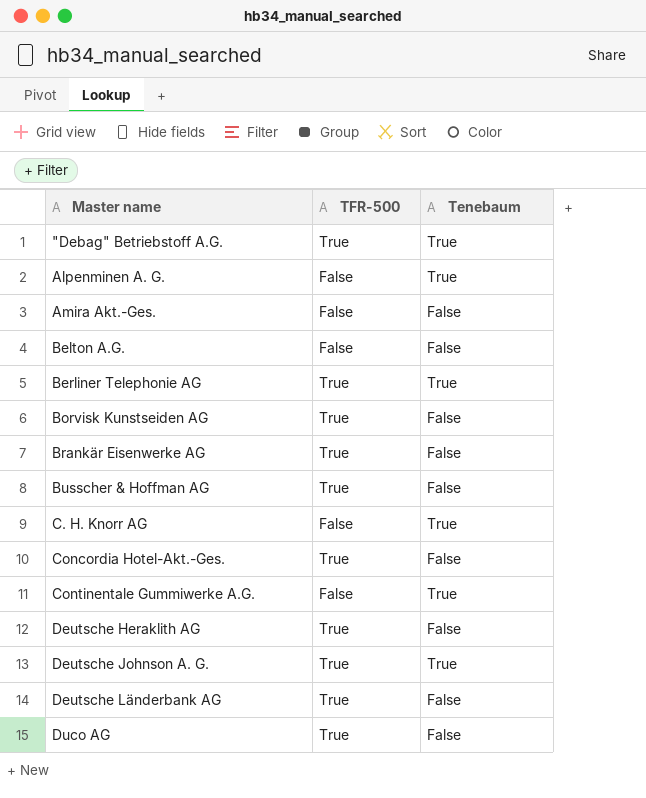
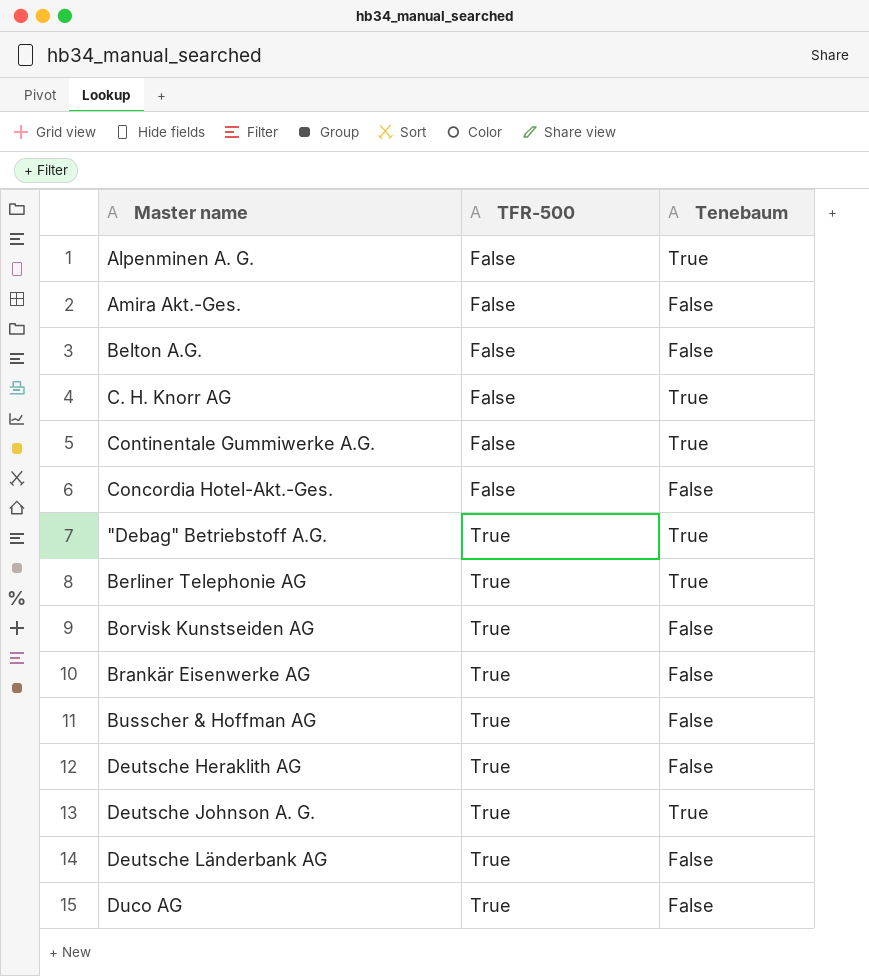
row order: Master name ascending -> TFR-500 ascending
Concordia Hotel-Akt.-Ges. | TFR-500: True -> False

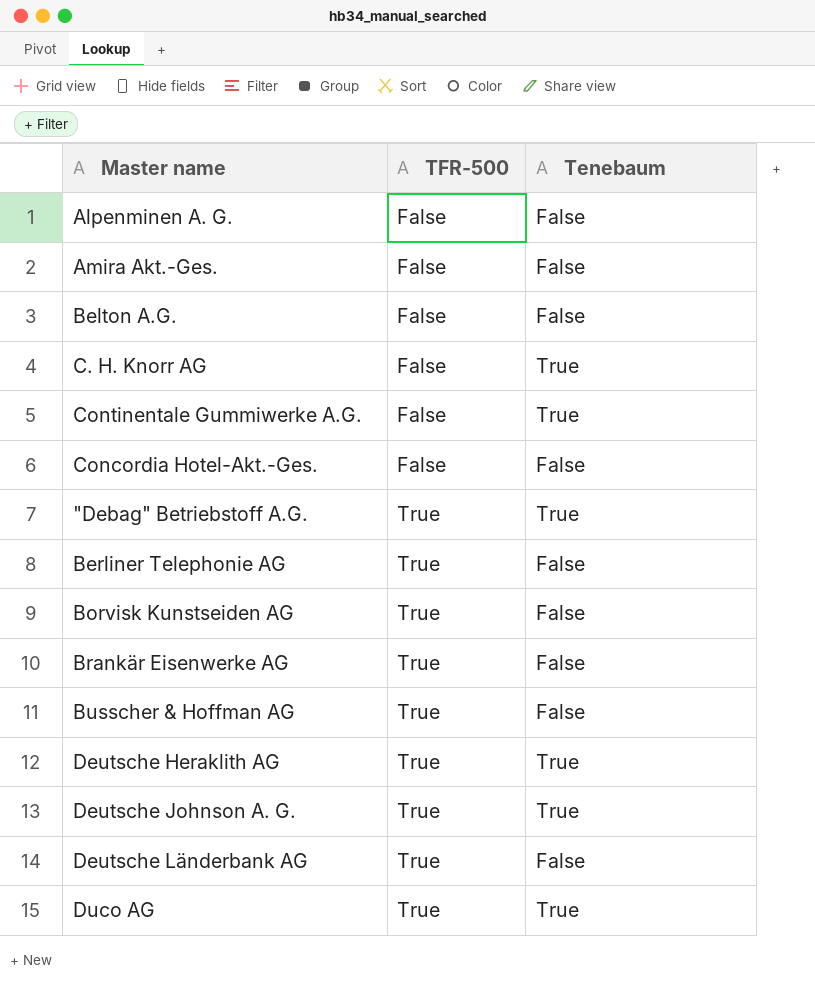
Alpenminen A. G. | Tenebaum: True -> False
Berliner Telephonie AG | Tenebaum: True -> False
Deutsche Heraklith AG | Tenebaum: False -> True
Duco AG | Tenebaum: False -> True

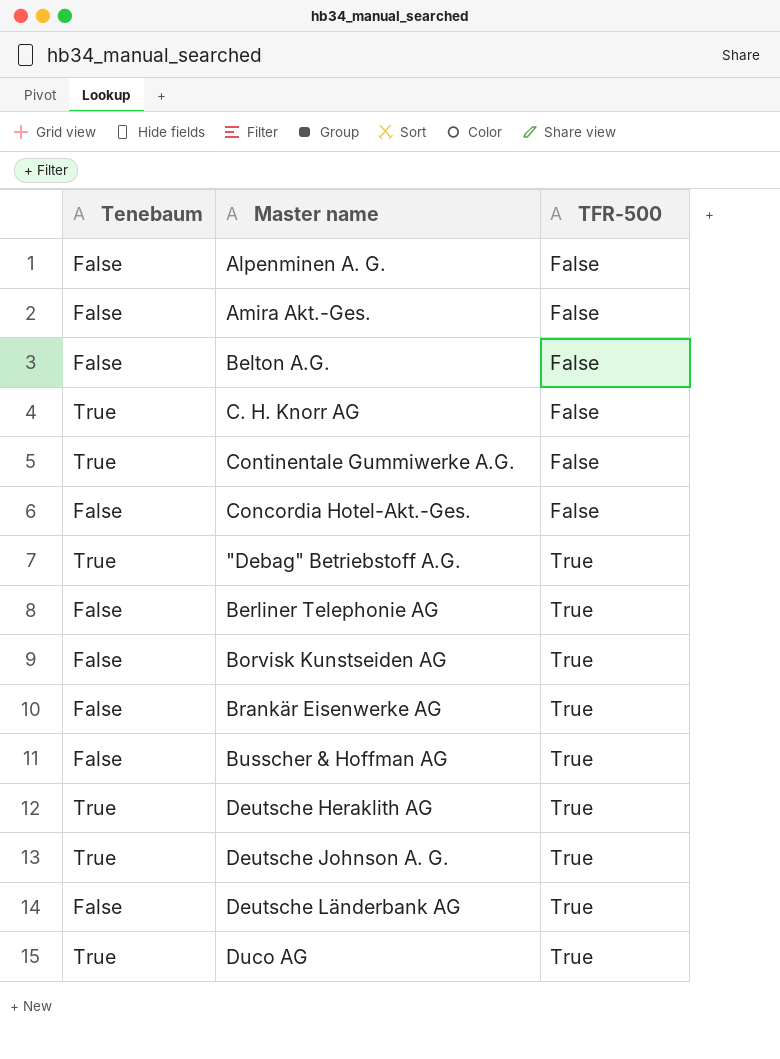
column Tenebaum | position: 3 -> 1

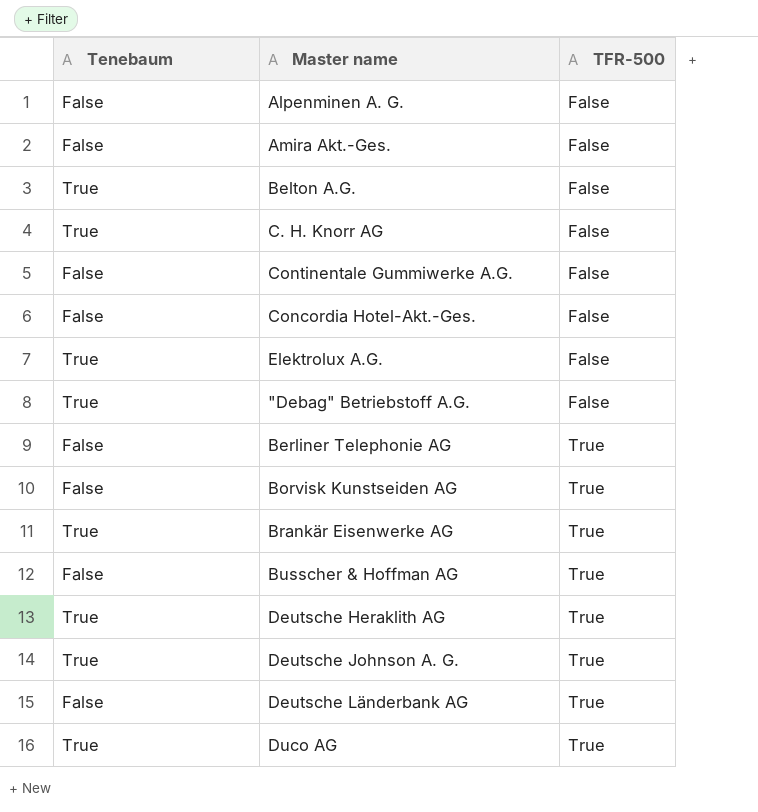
Belton A.G. | Tenebaum: False -> True
Continentale Gummiwerke A.G. | Tenebaum: True -> False
row Elektrolux A.G.: none -> True | False
"Debag" Betriebstoff A.G. | TFR-500: True -> False
Brankär Eisenwerke AG | Tenebaum: False -> True

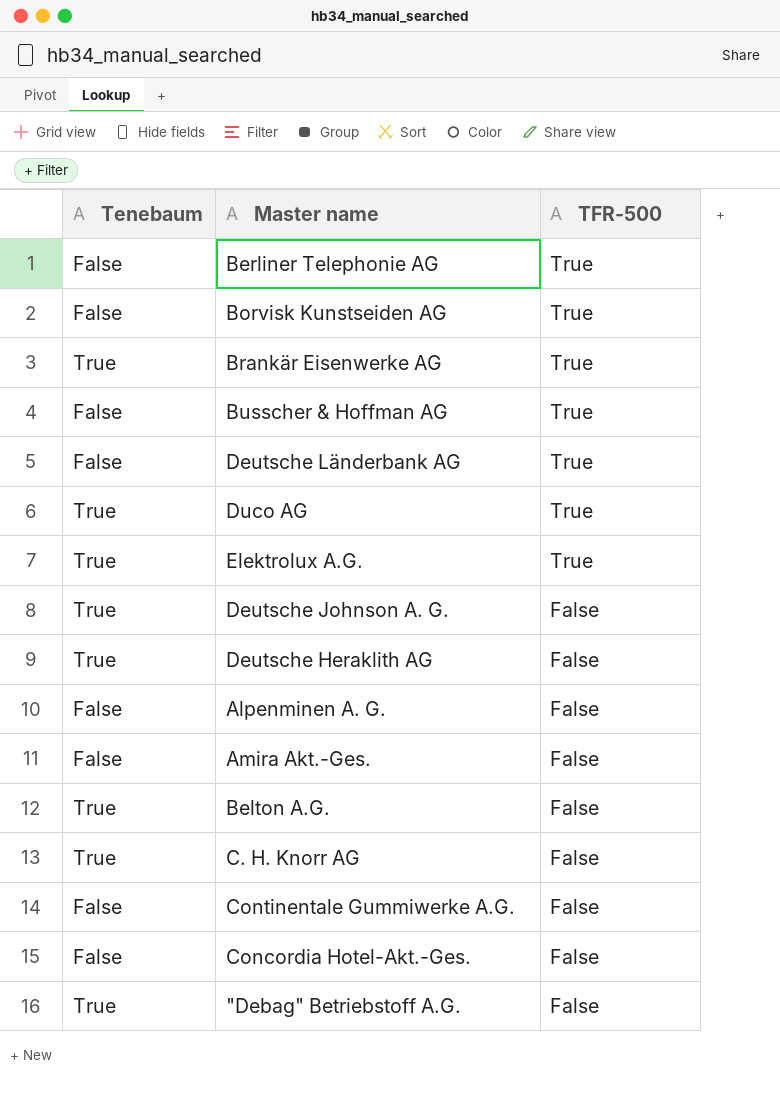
row order: TFR-500 ascending -> TFR-500 descending
Elektrolux A.G. | TFR-500: False -> True
Deutsche Johnson A. G. | TFR-500: True -> False
Deutsche Heraklith AG | TFR-500: True -> False

